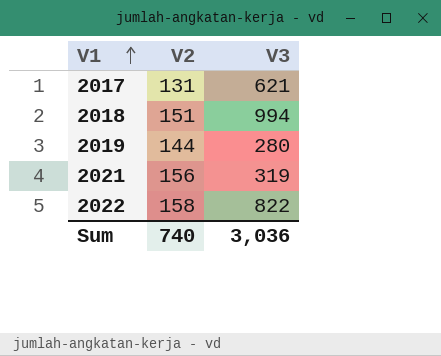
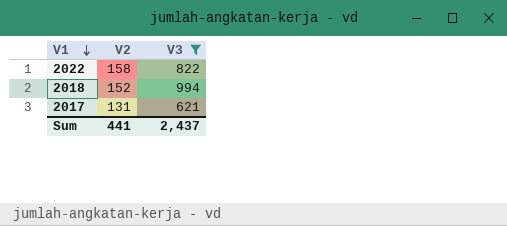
filter: none -> V3 >= 621
row order: V1 ascending -> V1 descending
2018 | V2: 151 -> 152
Sum | V2: 740 -> 441
Sum | V3: 3,036 -> 2,437

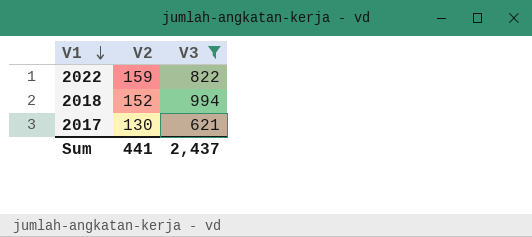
2022 | V2: 158 -> 159
2017 | V2: 131 -> 130

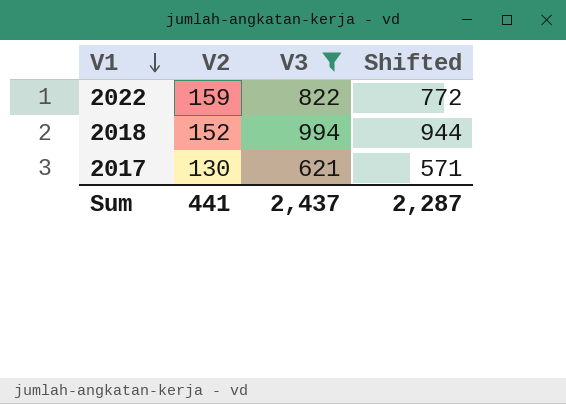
column Shifted | formula: none -> [V3] - 50

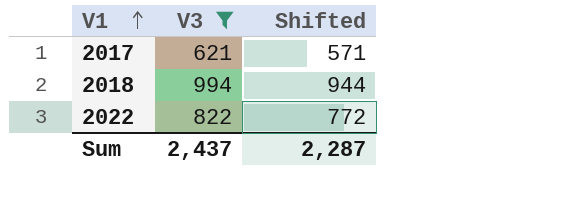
row order: V1 descending -> V1 ascending
column V2 | position: 2 -> none

